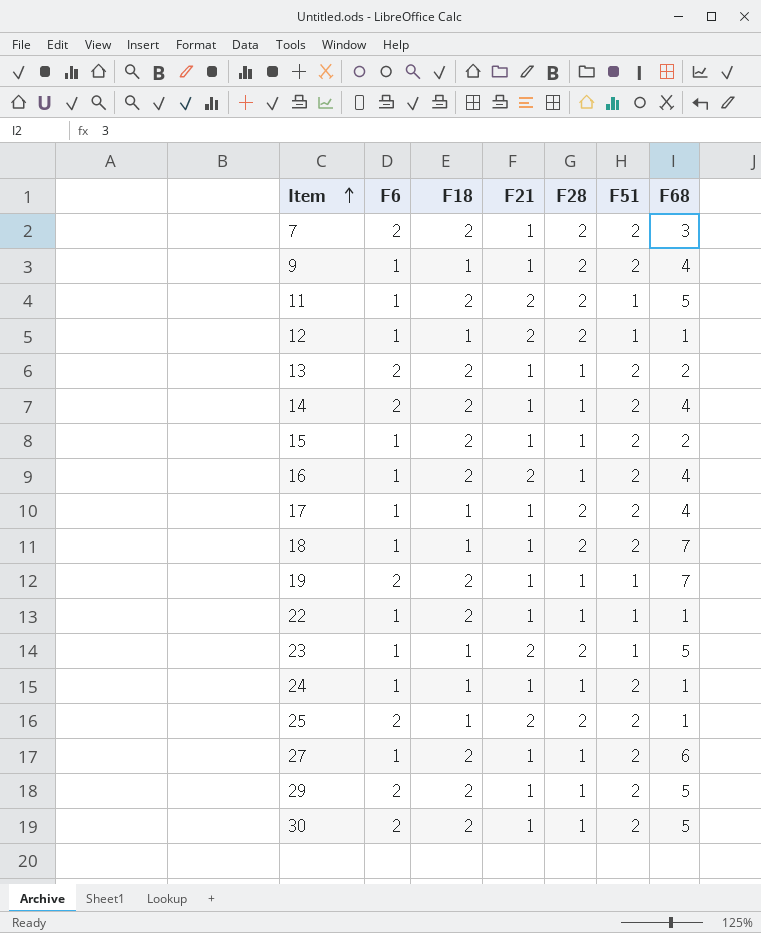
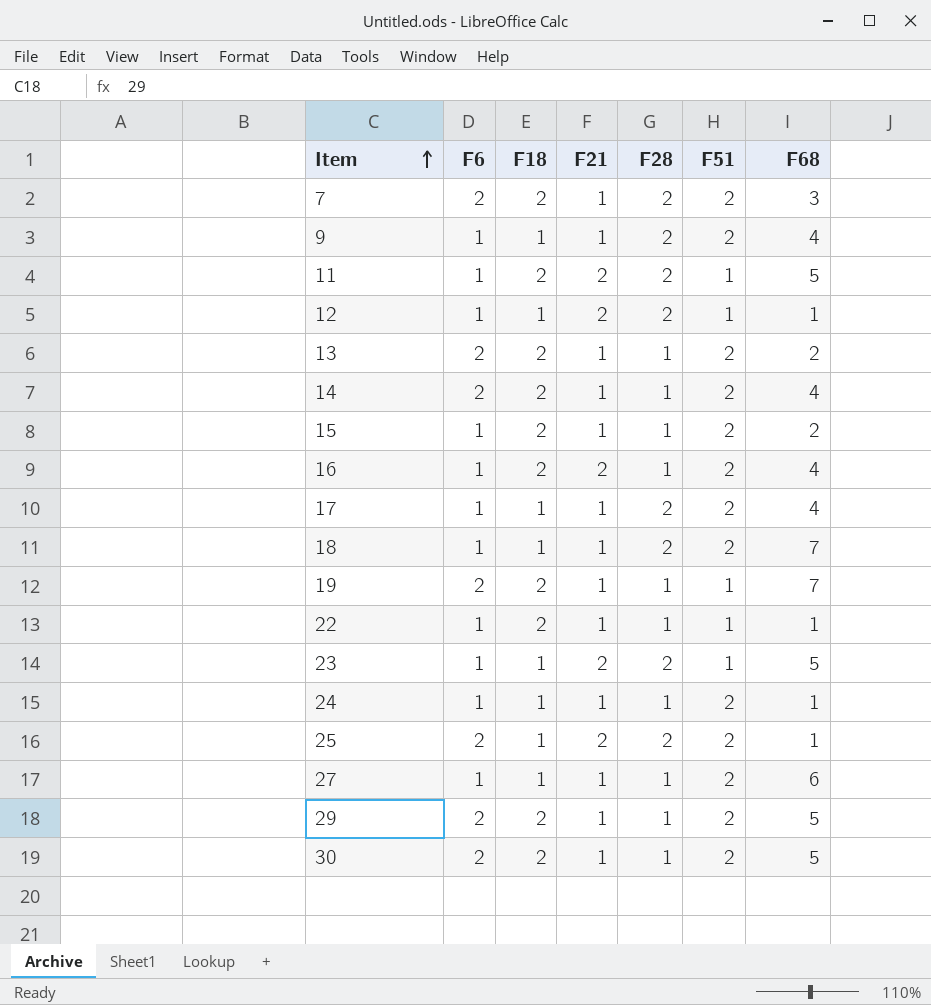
27 | F18: 2 -> 1

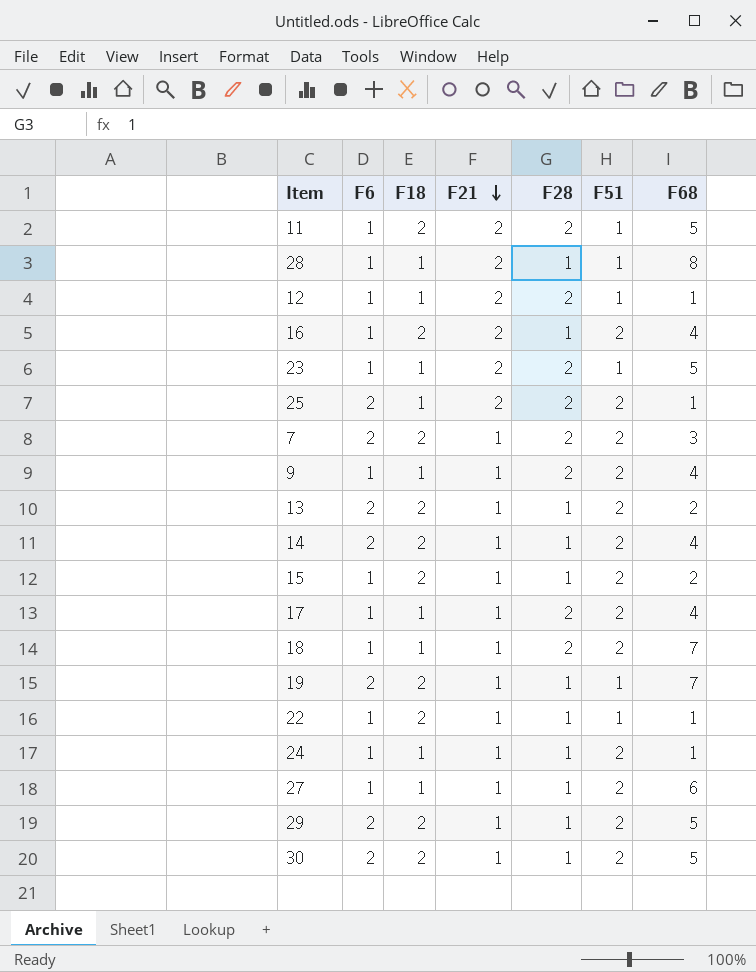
row order: Item ascending -> F21 descending
row 28: none -> 1 | 1 | 2 | 1 | 1 | 8

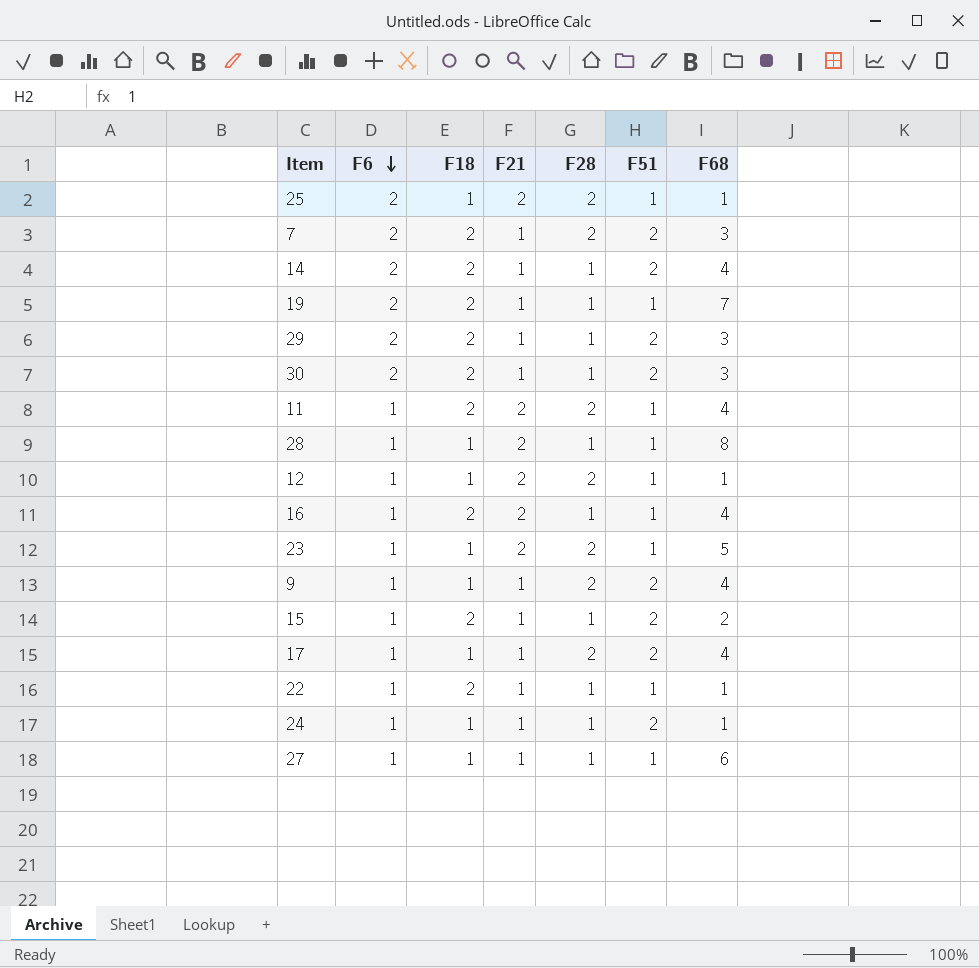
row order: F21 descending -> F6 descending
row 13: 2 | 2 | 1 | 1 | 2 | 2 -> none
row 18: 1 | 1 | 1 | 2 | 2 | 7 -> none
25 | F51: 2 -> 1
29 | F68: 5 -> 3
30 | F68: 5 -> 3
11 | F68: 5 -> 4
16 | F51: 2 -> 1
27 | F51: 2 -> 1

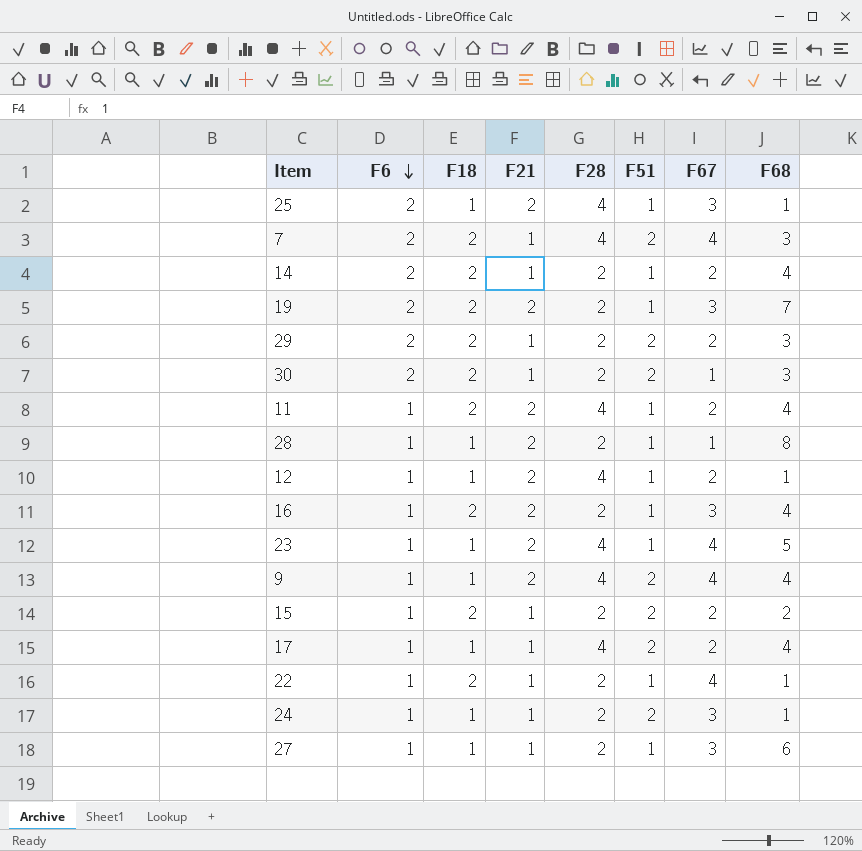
column F67 | position: none -> 7
25 | F28: 2 -> 4
7 | F28: 2 -> 4
14 | F28: 1 -> 2
14 | F51: 2 -> 1
19 | F21: 1 -> 2
19 | F28: 1 -> 2
29 | F28: 1 -> 2
30 | F28: 1 -> 2
11 | F28: 2 -> 4
28 | F28: 1 -> 2
12 | F28: 2 -> 4
16 | F28: 1 -> 2
23 | F28: 2 -> 4
9 | F21: 1 -> 2
9 | F28: 2 -> 4
15 | F28: 1 -> 2
17 | F28: 2 -> 4
22 | F28: 1 -> 2
24 | F28: 1 -> 2
27 | F28: 1 -> 2

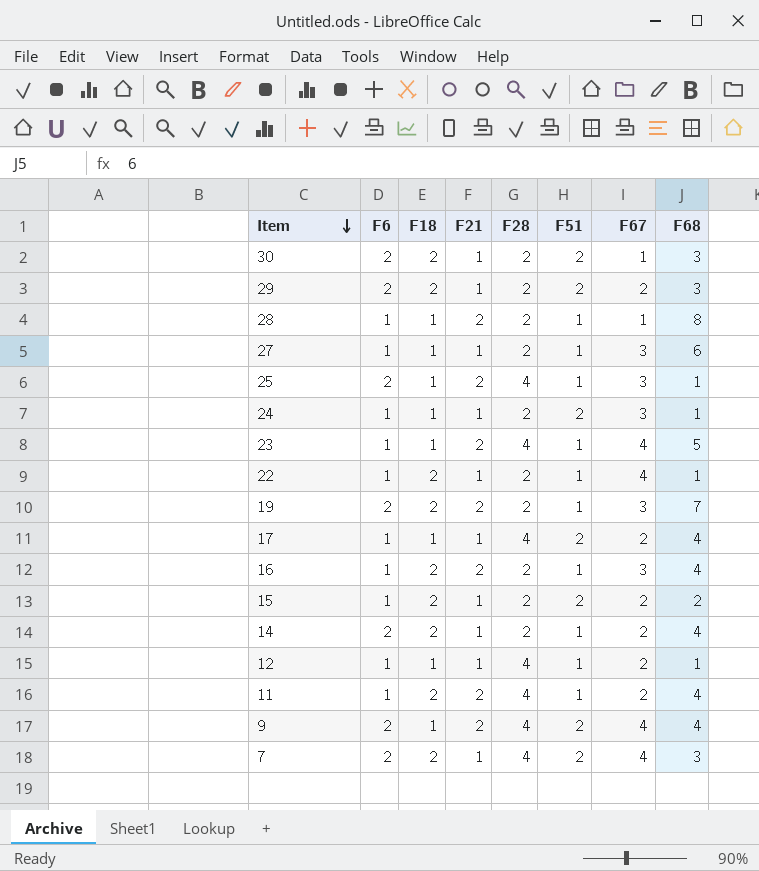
row order: F6 descending -> Item descending
12 | F21: 2 -> 1
9 | F6: 1 -> 2

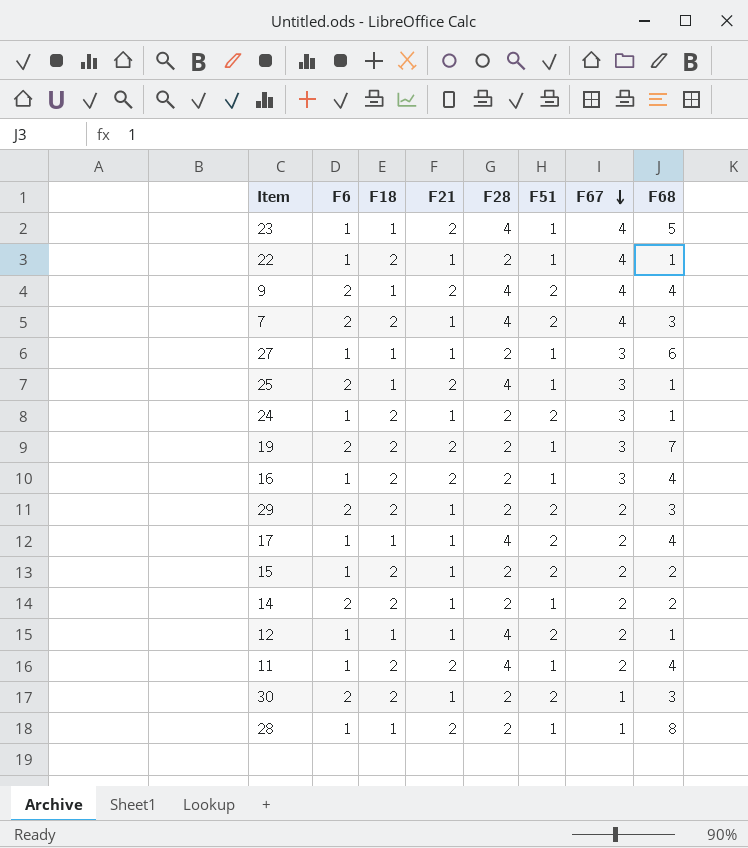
row order: Item descending -> F67 descending
24 | F18: 1 -> 2
14 | F68: 4 -> 2
12 | F51: 1 -> 2

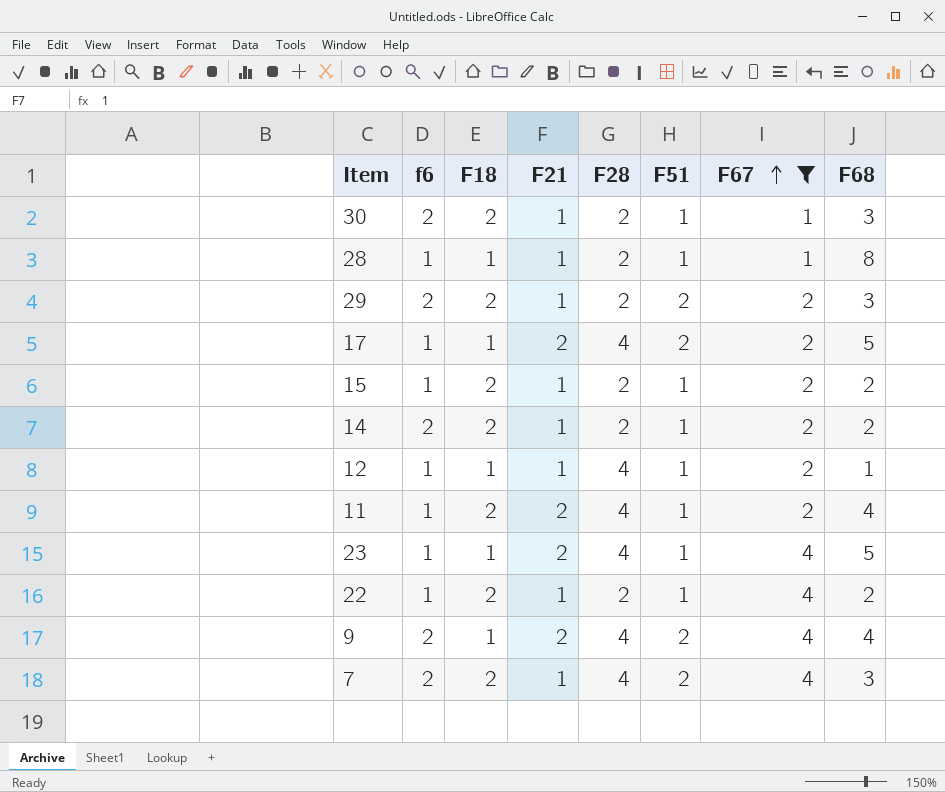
filter: none -> F67 != 3
row order: F67 descending -> F67 ascending
column name: F6 -> f6
30 | F51: 2 -> 1
28 | F21: 2 -> 1
17 | F21: 1 -> 2
17 | F68: 4 -> 5
15 | F51: 2 -> 1
12 | F51: 2 -> 1
22 | F68: 1 -> 2

